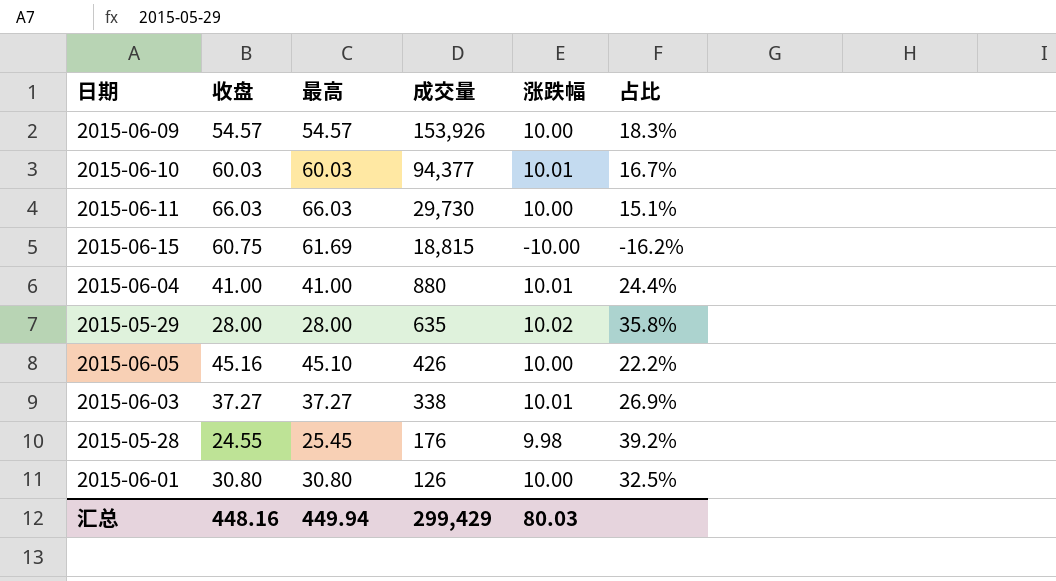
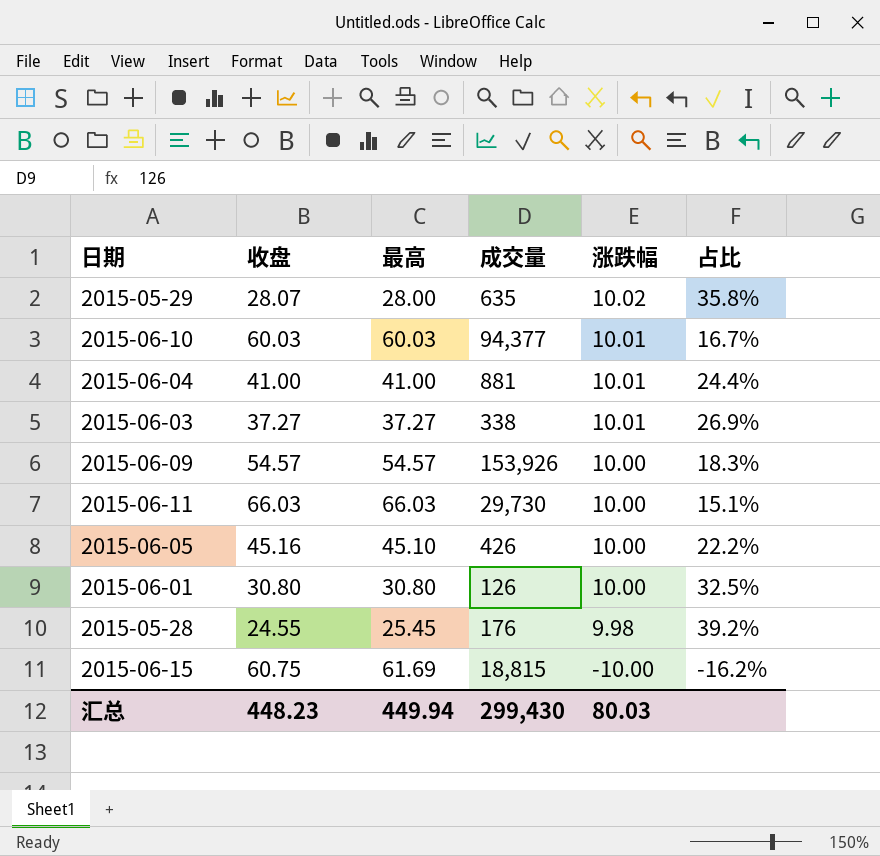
row order: 成交量 descending -> 涨跌幅 descending
2015-05-29 | 收盘: 28.00 -> 28.07
2015-06-04 | 成交量: 880 -> 881
汇总 | 收盘: 448.16 -> 448.23
汇总 | 成交量: 299,429 -> 299,430

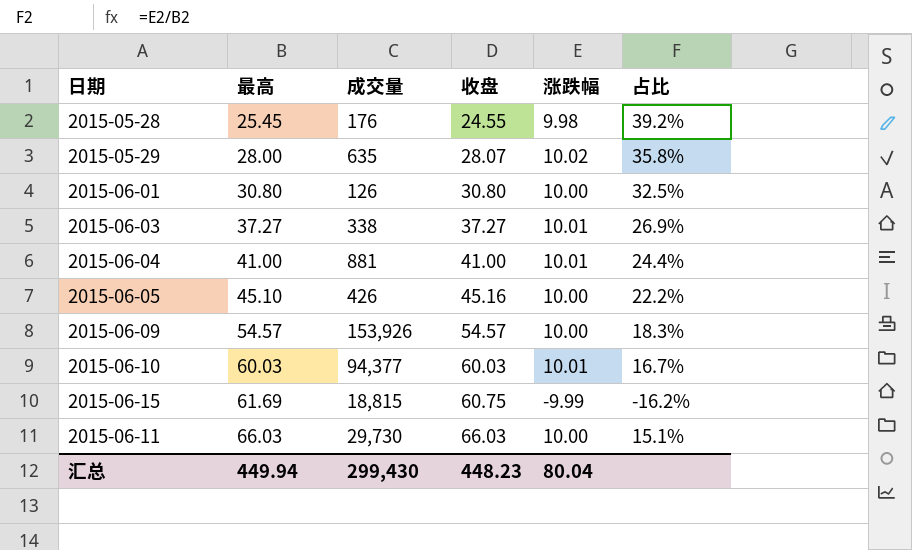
row order: 涨跌幅 descending -> 最高 ascending
column 收盘 | position: 2 -> 4
2015-06-15 | 涨跌幅: -10.00 -> -9.99
汇总 | 涨跌幅: 80.03 -> 80.04

